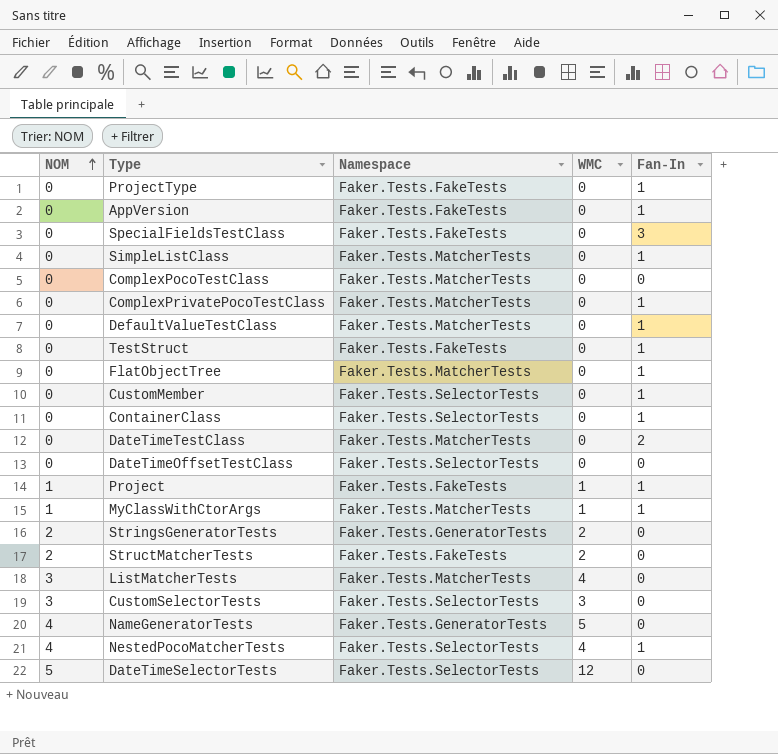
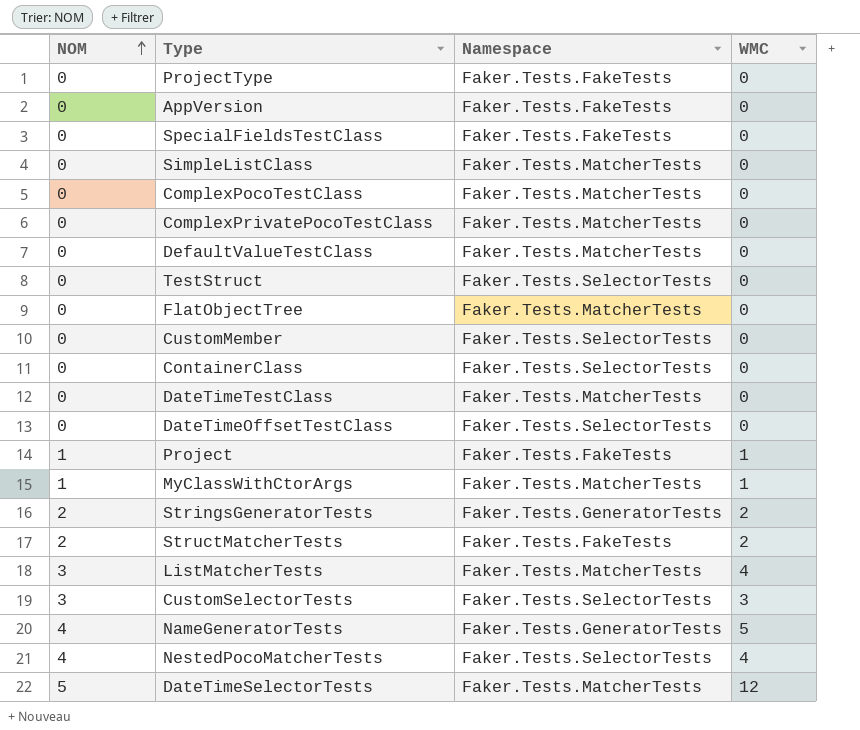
column Fan-In | position: 5 -> none
TestStruct | Namespace: Faker.Tests.FakeTests -> Faker.Tests.SelectorTests
DateTimeSelectorTests | Namespace: Faker.Tests.SelectorTests -> Faker.Tests.MatcherTests

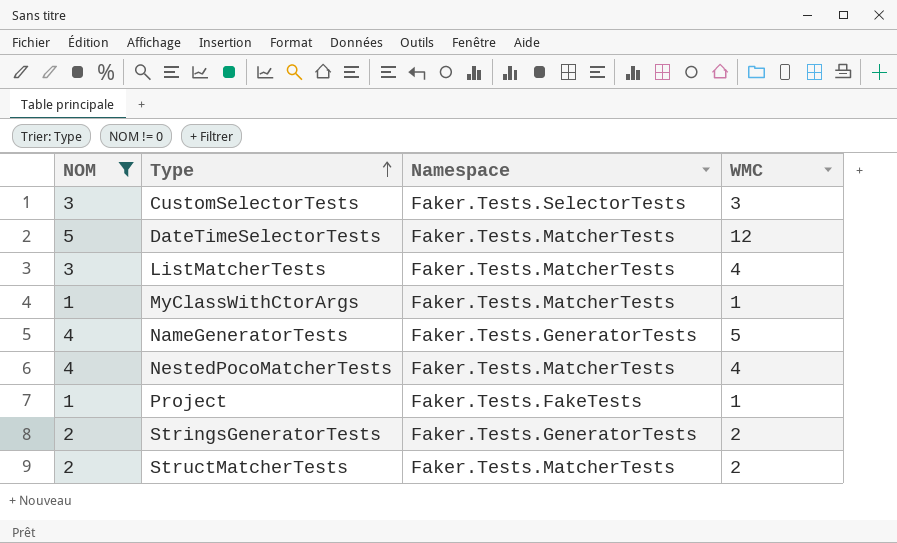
filter: none -> NOM != 0
row order: NOM ascending -> Type ascending
NestedPocoMatcherTests | Namespace: Faker.Tests.SelectorTests -> Faker.Tests.MatcherTests
StructMatcherTests | Namespace: Faker.Tests.FakeTests -> Faker.Tests.MatcherTests

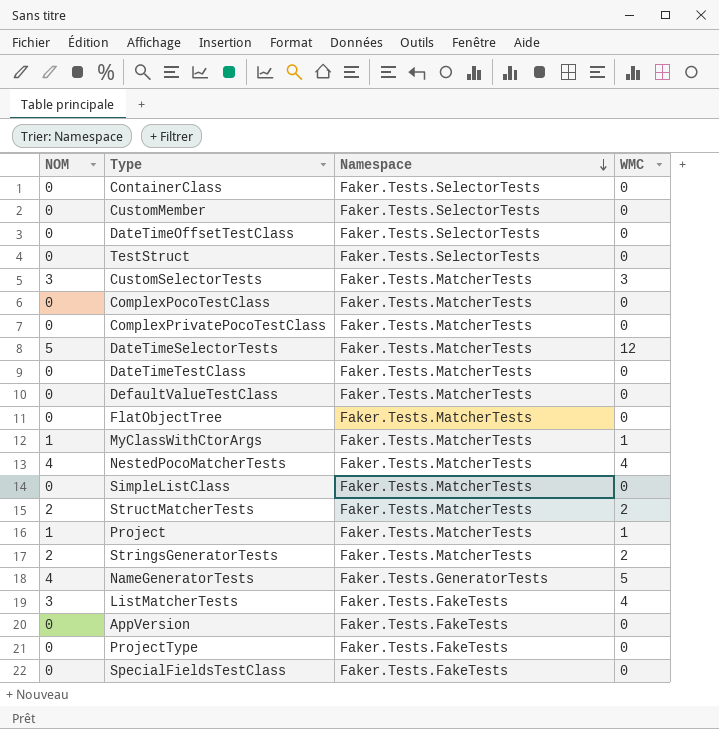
filter: NOM != 0 -> none
row order: Type ascending -> Namespace descending
CustomSelectorTests | Namespace: Faker.Tests.SelectorTests -> Faker.Tests.MatcherTests
Project | Namespace: Faker.Tests.FakeTests -> Faker.Tests.MatcherTests
StringsGeneratorTests | Namespace: Faker.Tests.GeneratorTests -> Faker.Tests.MatcherTests
ListMatcherTests | Namespace: Faker.Tests.MatcherTests -> Faker.Tests.FakeTests

